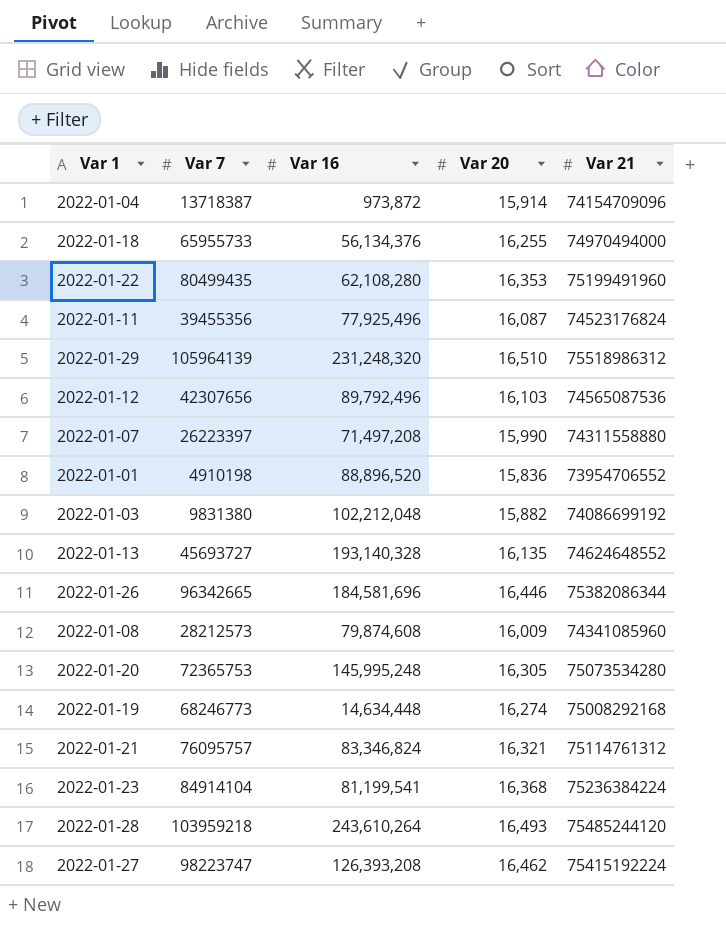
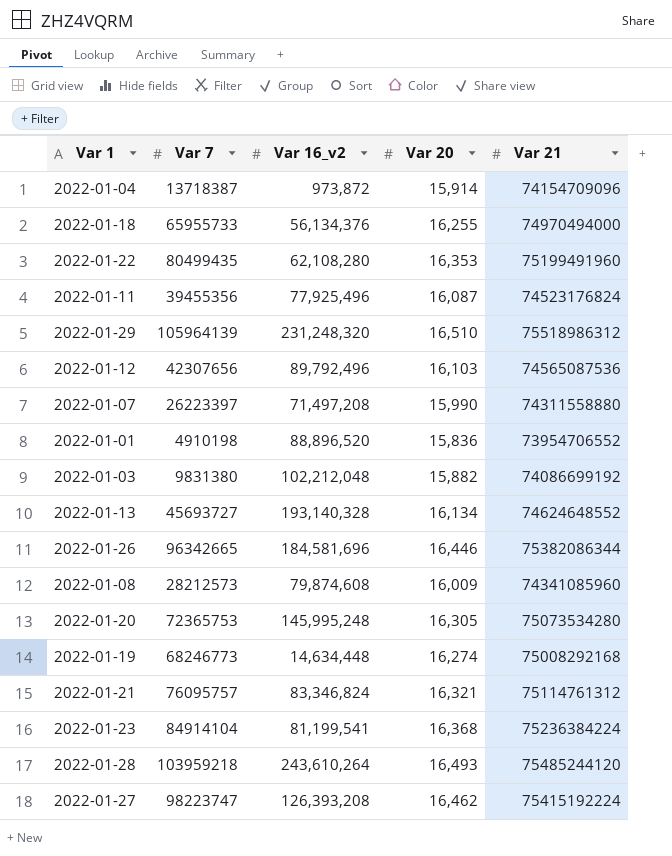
column name: Var 16 -> Var 16_v2
2022-01-13 | Var 20: 16,135 -> 16,134

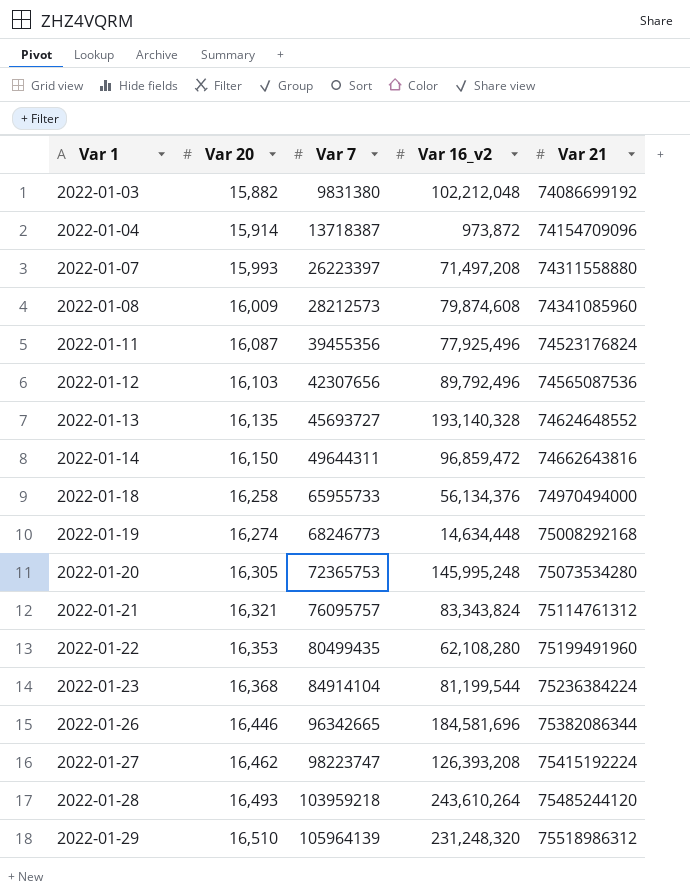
row order: none -> Var 1 ascending
column Var 20 | position: 4 -> 2
row 2022-01-01: 4910198 | 88,896,520 | 15,836 | 73954706552 -> none
2022-01-07 | Var 20: 15,990 -> 15,993
2022-01-13 | Var 20: 16,134 -> 16,135
row 2022-01-14: none -> 16,150 | 49644311 | 96,859,472 | 74662643816
2022-01-18 | Var 20: 16,255 -> 16,258
2022-01-21 | Var 16_v2: 83,346,824 -> 83,343,824
2022-01-23 | Var 16_v2: 81,199,541 -> 81,199,544

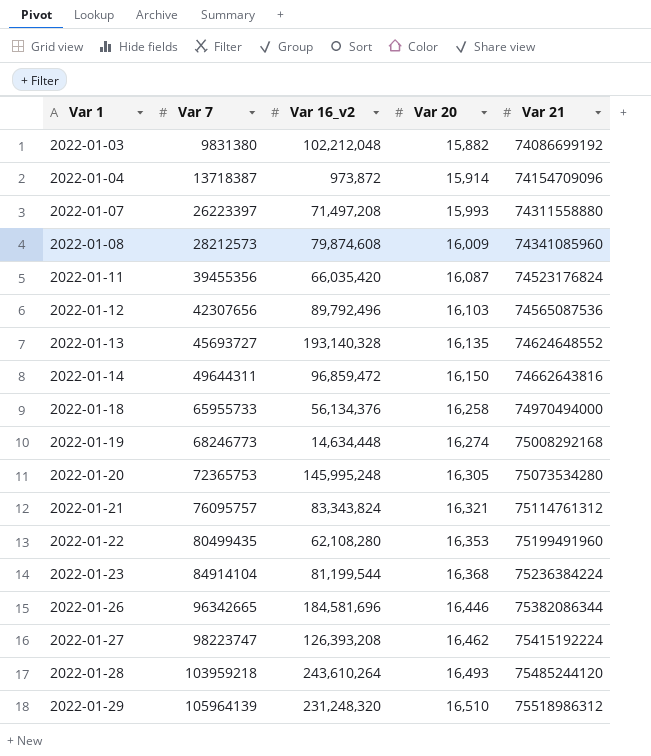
column Var 20 | position: 2 -> 4
2022-01-11 | Var 16_v2: 77,925,496 -> 66,035,420

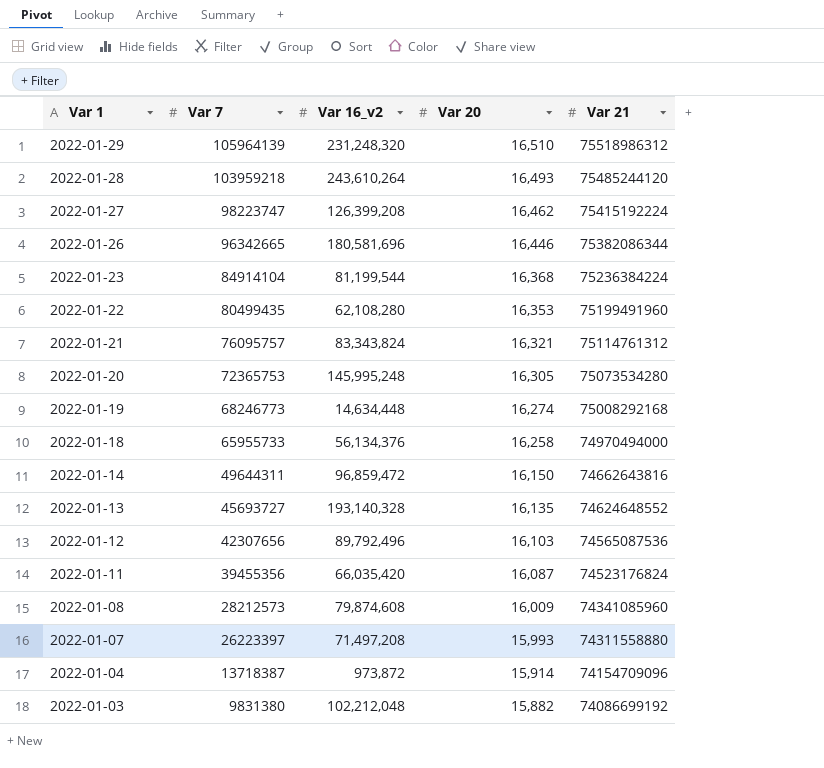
row order: Var 1 ascending -> Var 1 descending
2022-01-27 | Var 16_v2: 126,393,208 -> 126,399,208
2022-01-26 | Var 16_v2: 184,581,696 -> 180,581,696

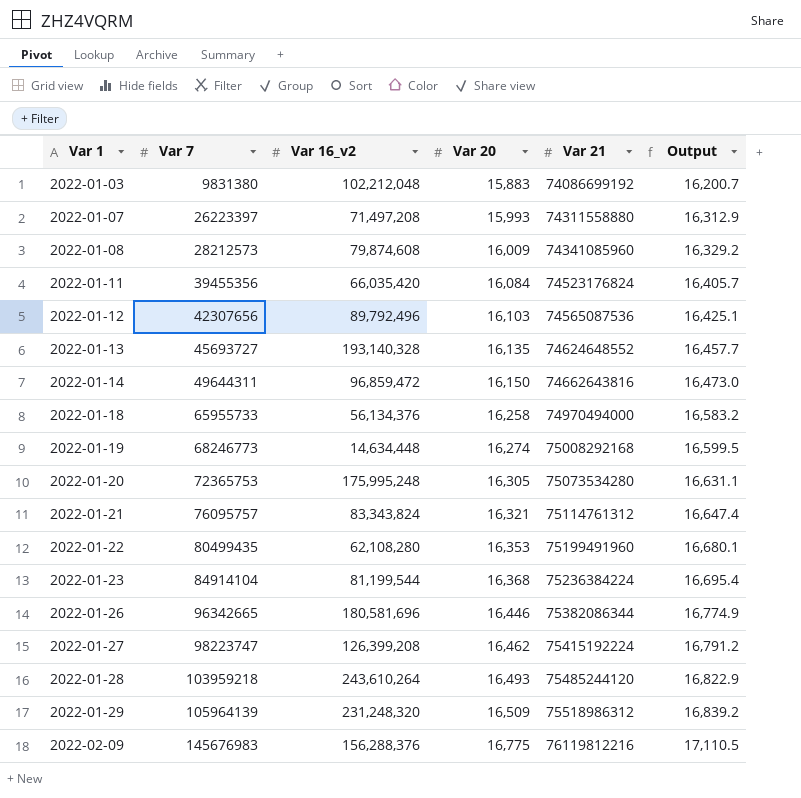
row order: Var 1 descending -> Var 1 ascending
column Output | formula: none -> [Var 20] * 1.02
row 2022-01-04: 13718387 | 973,872 | 15,914 | 74154709096 -> none
2022-01-03 | Var 20: 15,882 -> 15,883
2022-01-11 | Var 20: 16,087 -> 16,084
2022-01-20 | Var 16_v2: 145,995,248 -> 175,995,248
2022-01-29 | Var 20: 16,510 -> 16,509
row 2022-02-09: none -> 145676983 | 156,288,376 | 16,775 | 76119812216 | 17,110.5

